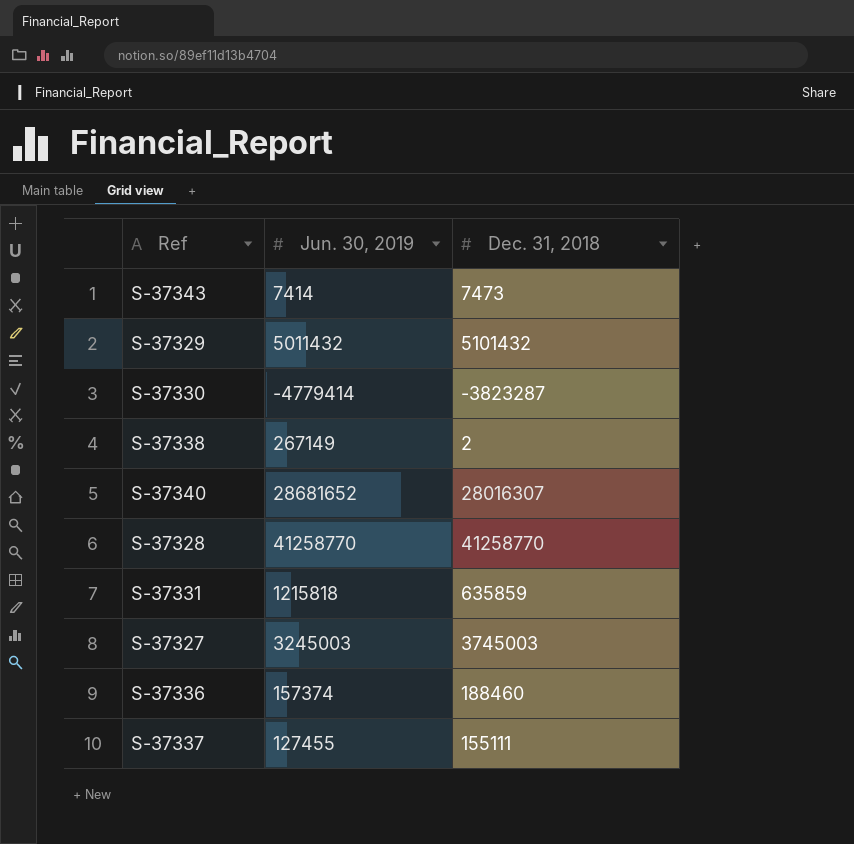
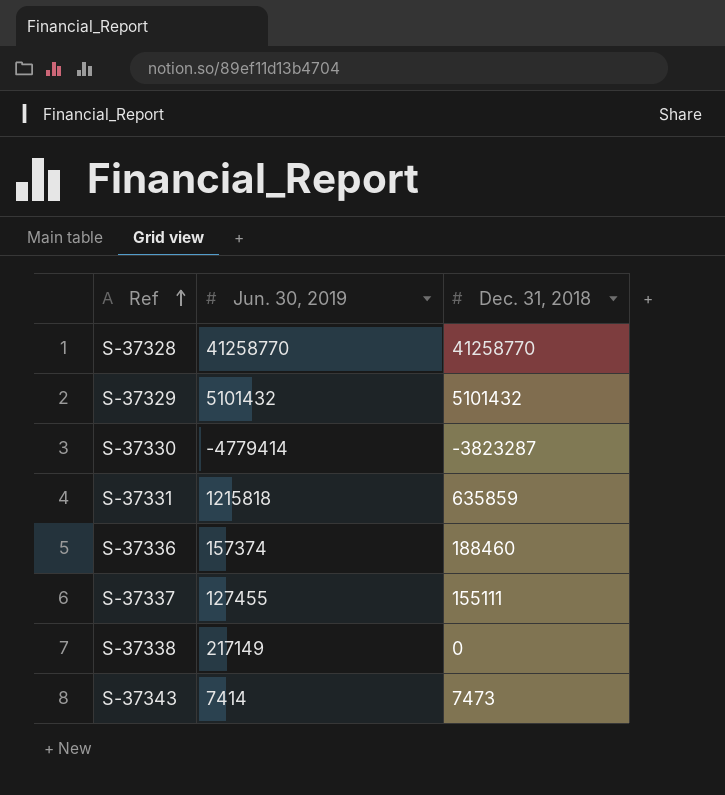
row order: none -> Ref ascending
row S-37340: 28681652 | 28016307 -> none
row S-37327: 3245003 | 3745003 -> none
S-37329 | Jun. 30, 2019: 5011432 -> 5101432
S-37338 | Jun. 30, 2019: 267149 -> 217149
S-37338 | Dec. 31, 2018: 2 -> 0

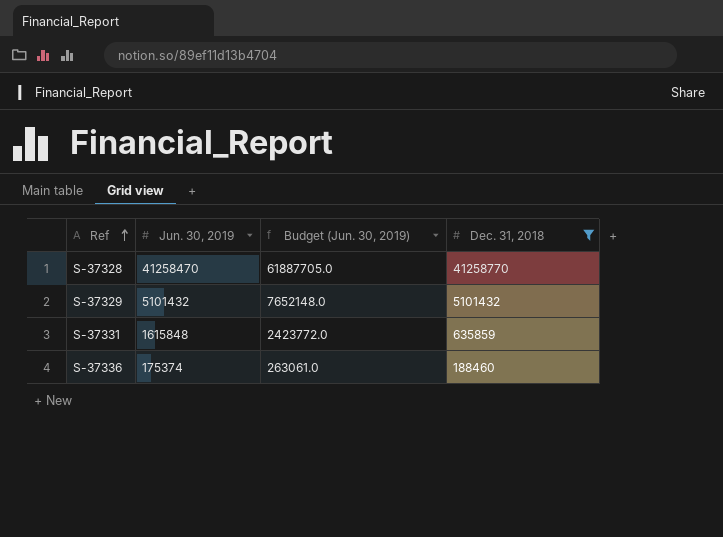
filter: none -> Dec. 31, 2018 >= 188460
column Budget (Jun. 30, 2019) | formula: none -> [Jun. 30, 2019] * 1.5
S-37328 | Jun. 30, 2019: 41258770 -> 41258470
S-37331 | Jun. 30, 2019: 1215818 -> 1615848
S-37336 | Jun. 30, 2019: 157374 -> 175374

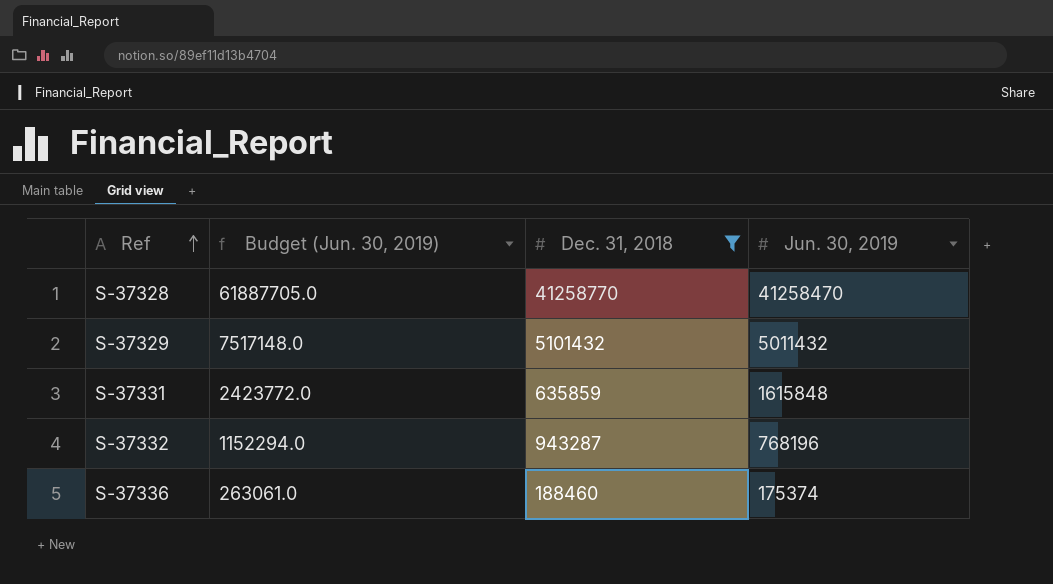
column Jun. 30, 2019 | position: 2 -> 4
S-37329 | Budget (Jun. 30, 2019): 7652148.0 -> 7517148.0
S-37329 | Jun. 30, 2019: 5101432 -> 5011432
row S-37332: none -> 1152294.0 | 943287 | 768196

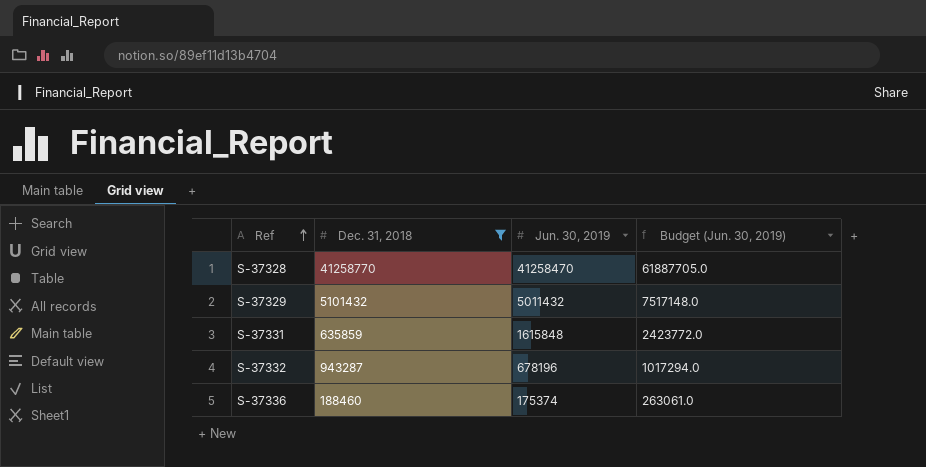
column Budget (Jun. 30, 2019) | position: 2 -> 4
S-37332 | Jun. 30, 2019: 768196 -> 678196
S-37332 | Budget (Jun. 30, 2019): 1152294.0 -> 1017294.0

